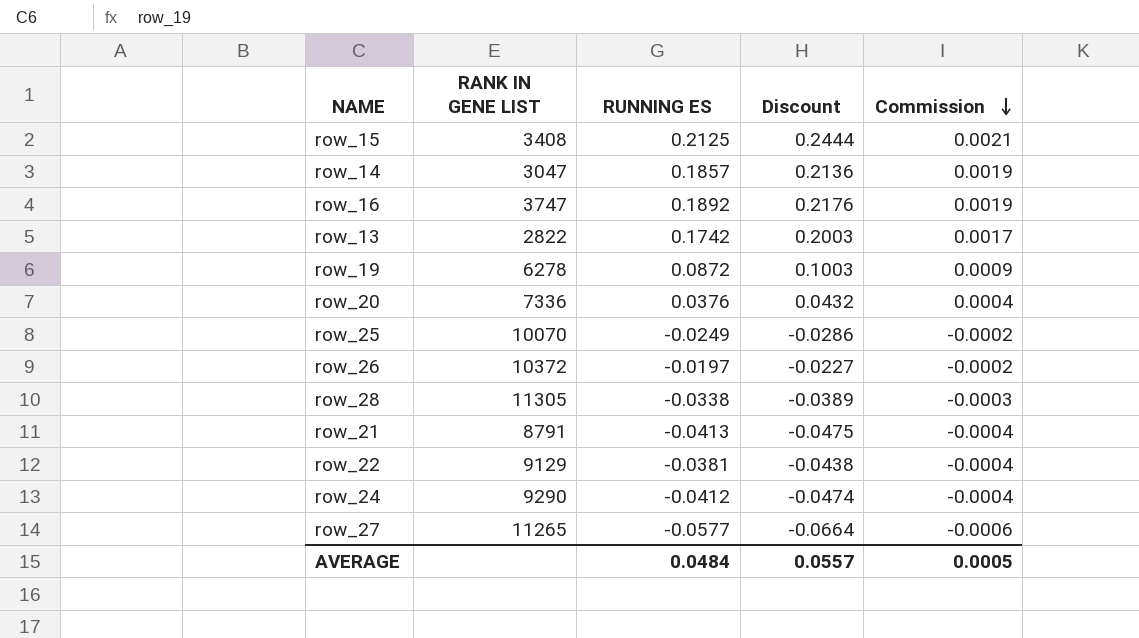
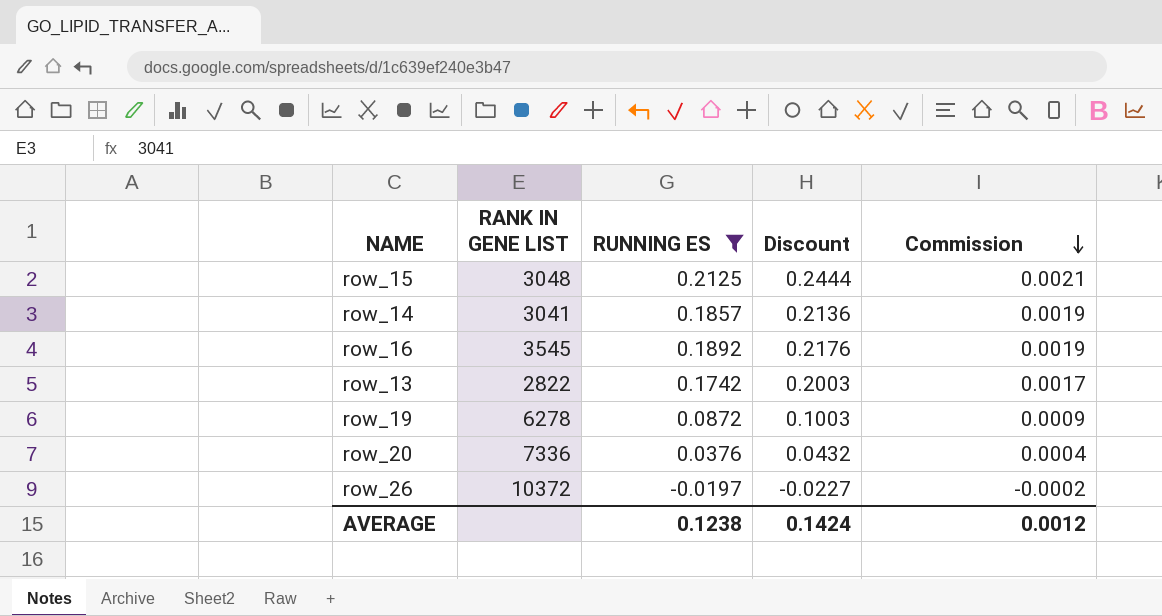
filter: none -> RUNNING ES >= -0.0197
row_15 | RANK IN GENE LIST: 3408 -> 3048
row_14 | RANK IN GENE LIST: 3047 -> 3041
row_16 | RANK IN GENE LIST: 3747 -> 3545
AVERAGE | RUNNING ES: 0.0484 -> 0.1238
AVERAGE | Discount: 0.0557 -> 0.1424
AVERAGE | Commission: 0.0005 -> 0.0012

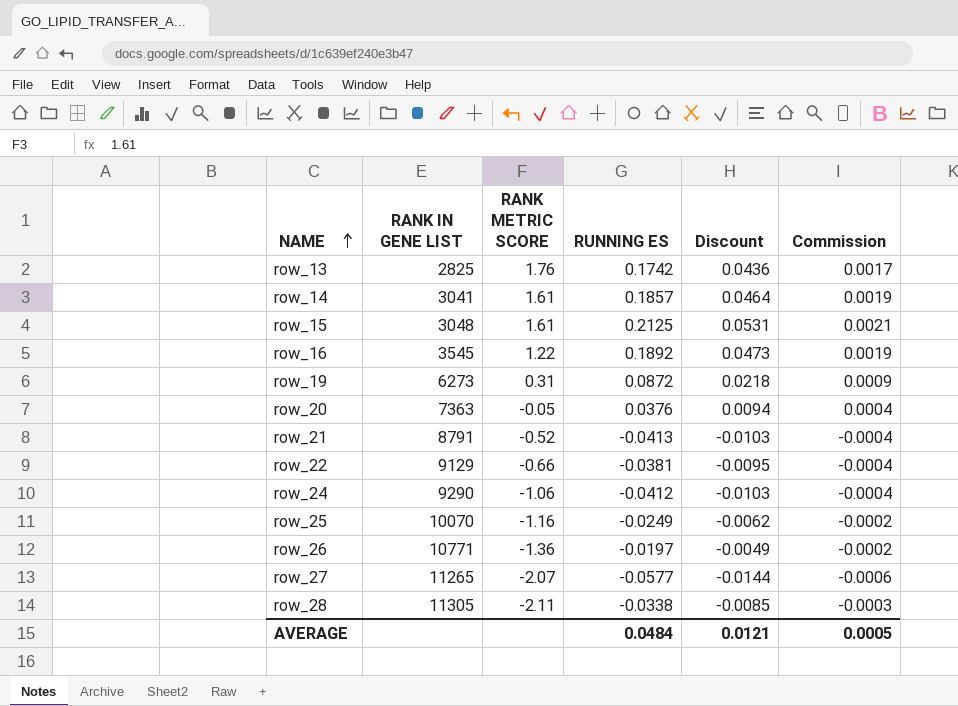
filter: RUNNING ES >= -0.0197 -> none
row order: Commission descending -> NAME ascending
column RANK METRIC SCORE | position: none -> 3
column Discount | formula: [RUNNING ES] * 1.15 -> [RUNNING ES] * 0.25
row_13 | RANK IN GENE LIST: 2822 -> 2825
row_19 | RANK IN GENE LIST: 6278 -> 6273
row_20 | RANK IN GENE LIST: 7336 -> 7363
row_26 | RANK IN GENE LIST: 10372 -> 10771
AVERAGE | RUNNING ES: 0.1238 -> 0.0484
AVERAGE | Discount: 0.1424 -> 0.0121
AVERAGE | Commission: 0.0012 -> 0.0005

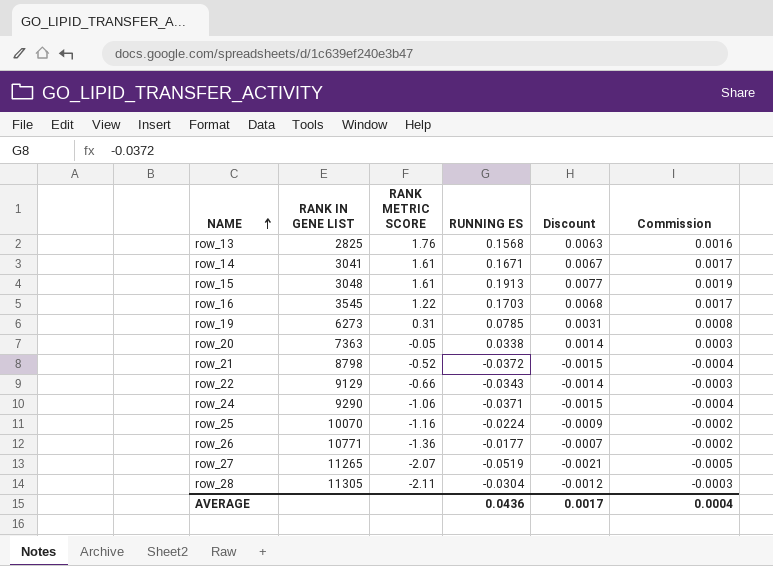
column Discount | formula: [RUNNING ES] * 0.25 -> [RUNNING ES] * 0.04
row_13 | RUNNING ES: 0.1742 -> 0.1568
row_13 | Commission: 0.0017 -> 0.0016
row_14 | RUNNING ES: 0.1857 -> 0.1671
row_14 | Commission: 0.0019 -> 0.0017
row_15 | RUNNING ES: 0.2125 -> 0.1913
row_15 | Commission: 0.0021 -> 0.0019
row_16 | RUNNING ES: 0.1892 -> 0.1703
row_16 | Commission: 0.0019 -> 0.0017
row_19 | RUNNING ES: 0.0872 -> 0.0785
row_19 | Commission: 0.0009 -> 0.0008
row_20 | RUNNING ES: 0.0376 -> 0.0338
row_20 | Commission: 0.0004 -> 0.0003
row_21 | RANK IN GENE LIST: 8791 -> 8798
row_21 | RUNNING ES: -0.0413 -> -0.0372
row_22 | RUNNING ES: -0.0381 -> -0.0343
row_22 | Commission: -0.0004 -> -0.0003
row_24 | RUNNING ES: -0.0412 -> -0.0371
row_25 | RUNNING ES: -0.0249 -> -0.0224
row_26 | RUNNING ES: -0.0197 -> -0.0177
row_27 | RUNNING ES: -0.0577 -> -0.0519
row_27 | Commission: -0.0006 -> -0.0005
row_28 | RUNNING ES: -0.0338 -> -0.0304
AVERAGE | RUNNING ES: 0.0484 -> 0.0436
AVERAGE | Discount: 0.0121 -> 0.0017
AVERAGE | Commission: 0.0005 -> 0.0004

